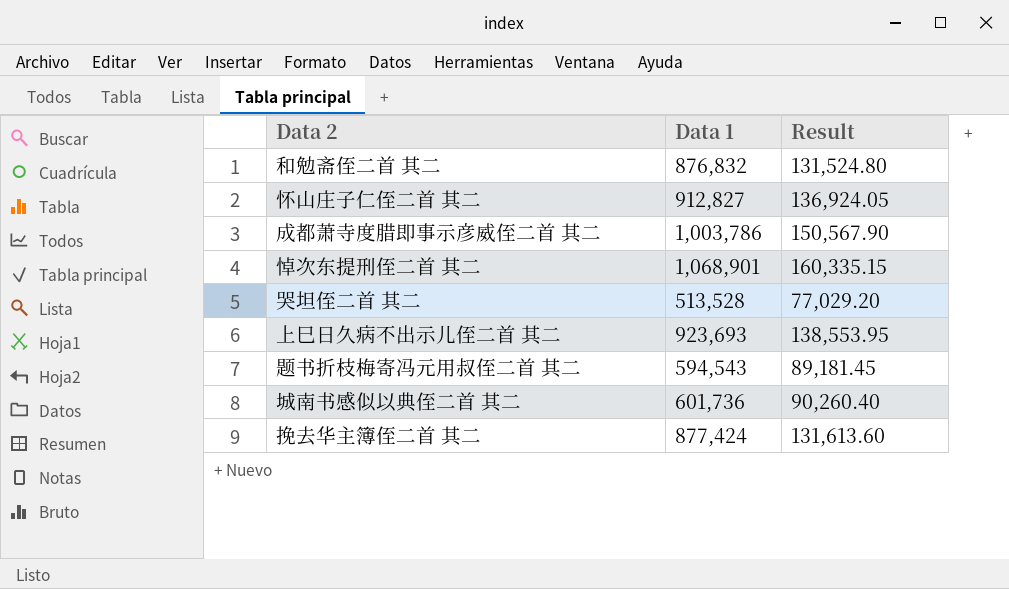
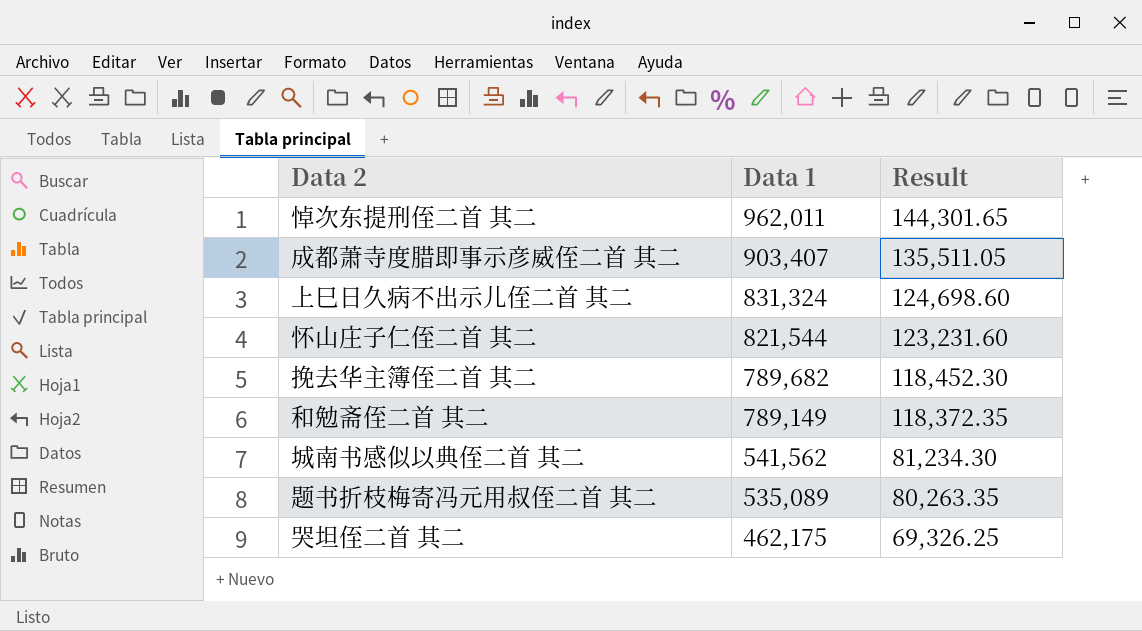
row order: none -> Data 1 descending
悼次东提刑侄二首 其二 | Data 1: 1,068,901 -> 962,011
悼次东提刑侄二首 其二 | Result: 160,335.15 -> 144,301.65
成都萧寺度腊即事示彦威侄二首 其二 | Data 1: 1,003,786 -> 903,407
成都萧寺度腊即事示彦威侄二首 其二 | Result: 150,567.90 -> 135,511.05
上巳日久病不出示儿侄二首 其二 | Data 1: 923,693 -> 831,324
上巳日久病不出示儿侄二首 其二 | Result: 138,553.95 -> 124,698.60
怀山庄子仁侄二首 其二 | Data 1: 912,827 -> 821,544
怀山庄子仁侄二首 其二 | Result: 136,924.05 -> 123,231.60
挽去华主簿侄二首 其二 | Data 1: 877,424 -> 789,682
挽去华主簿侄二首 其二 | Result: 131,613.60 -> 118,452.30
和勉斋侄二首 其二 | Data 1: 876,832 -> 789,149
和勉斋侄二首 其二 | Result: 131,524.80 -> 118,372.35
城南书感似以典侄二首 其二 | Data 1: 601,736 -> 541,562
城南书感似以典侄二首 其二 | Result: 90,260.40 -> 81,234.30
题书折枝梅寄冯元用叔侄二首 其二 | Data 1: 594,543 -> 535,089
题书折枝梅寄冯元用叔侄二首 其二 | Result: 89,181.45 -> 80,263.35
哭坦侄二首 其二 | Data 1: 513,528 -> 462,175
哭坦侄二首 其二 | Result: 77,029.20 -> 69,326.25

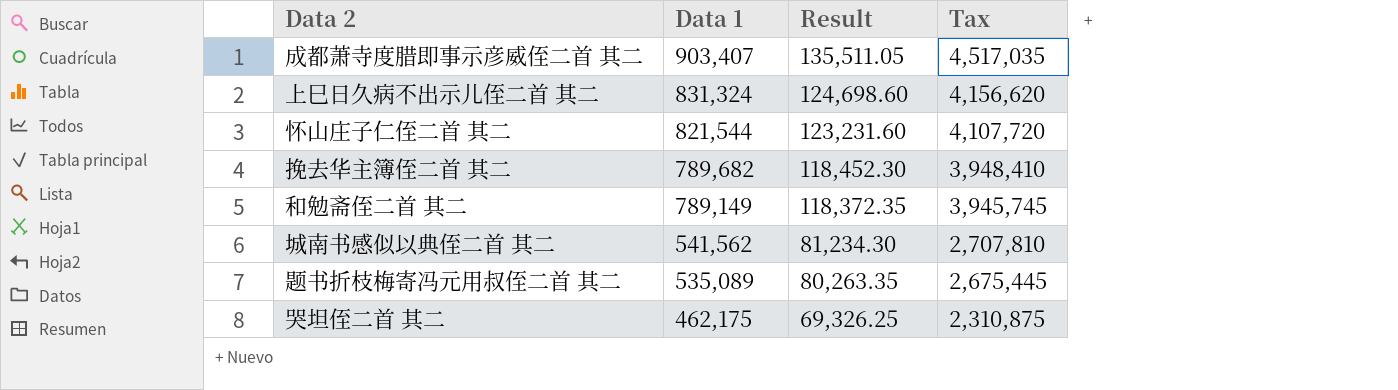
column Tax | formula: none -> [Data 1] * 5
row 悼次东提刑侄二首 其二: 962,011 | 144,301.65 -> none

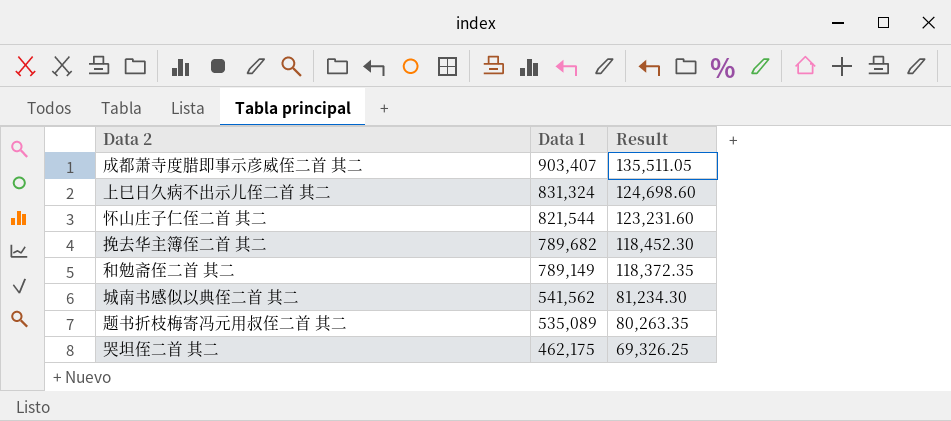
column Tax | formula: [Data 1] * 5 -> none

